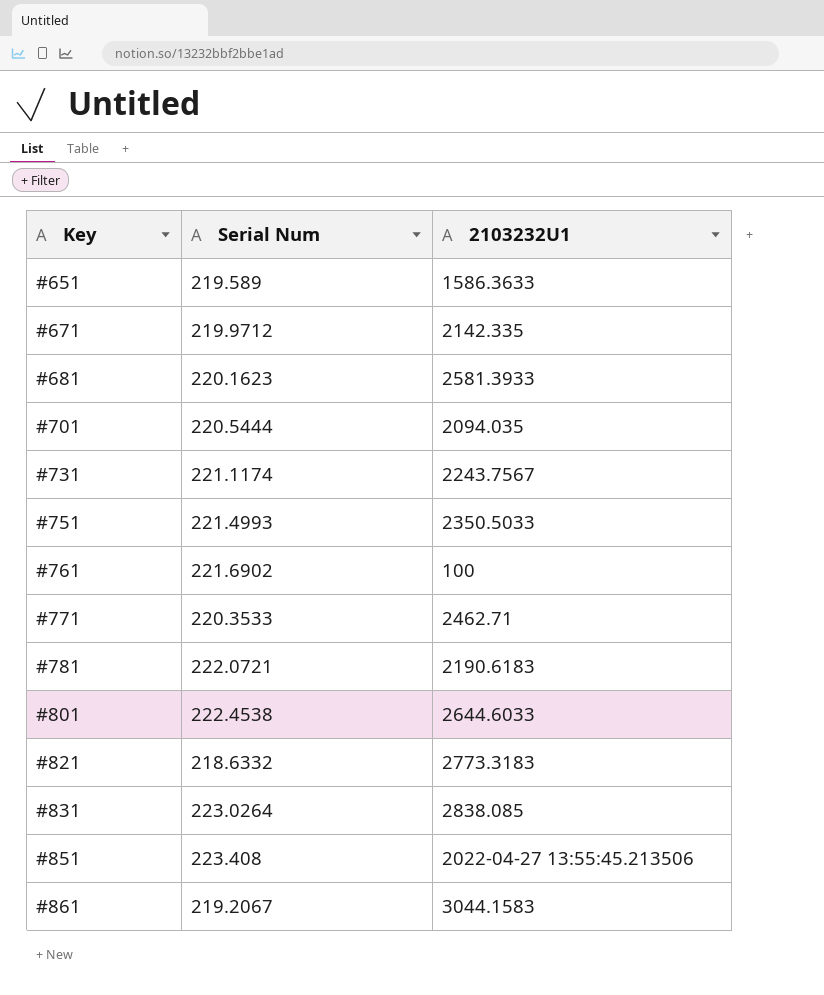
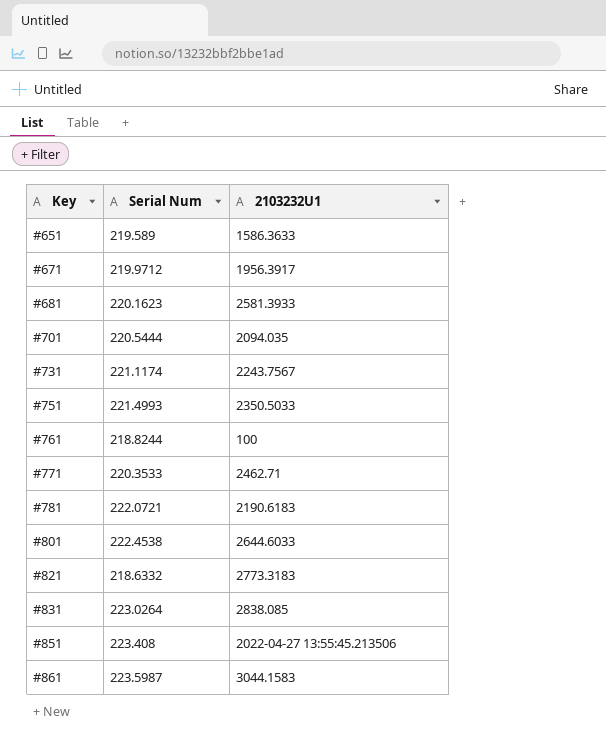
#671 | 2103232U1: 2142.335 -> 1956.3917
#761 | Serial Num: 221.6902 -> 218.8244
#861 | Serial Num: 219.2067 -> 223.5987

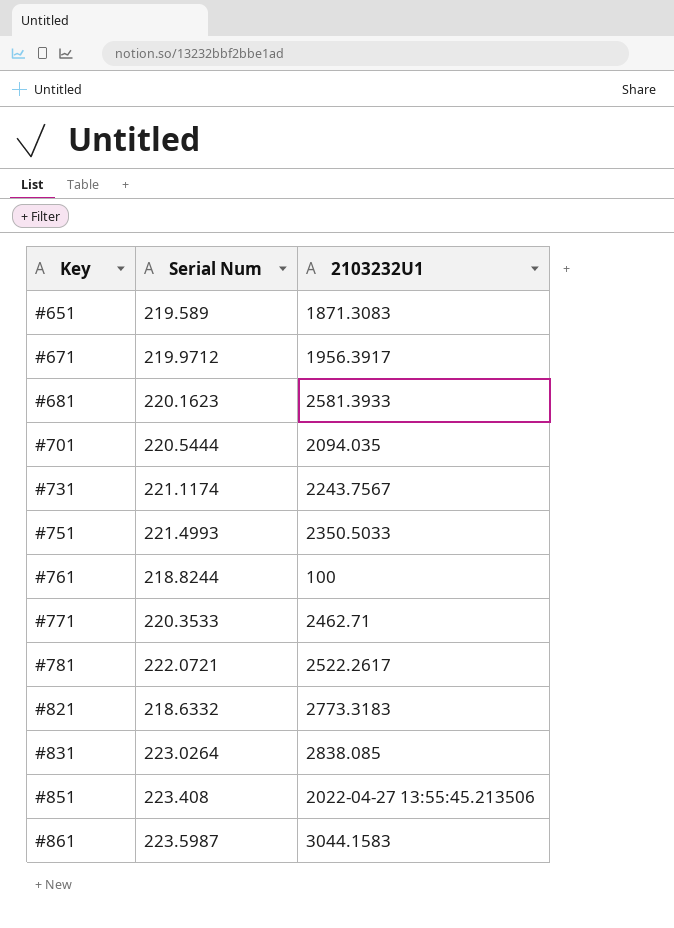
row #801: 222.4538 | 2644.6033 -> none
#651 | 2103232U1: 1586.3633 -> 1871.3083
#781 | 2103232U1: 2190.6183 -> 2522.2617

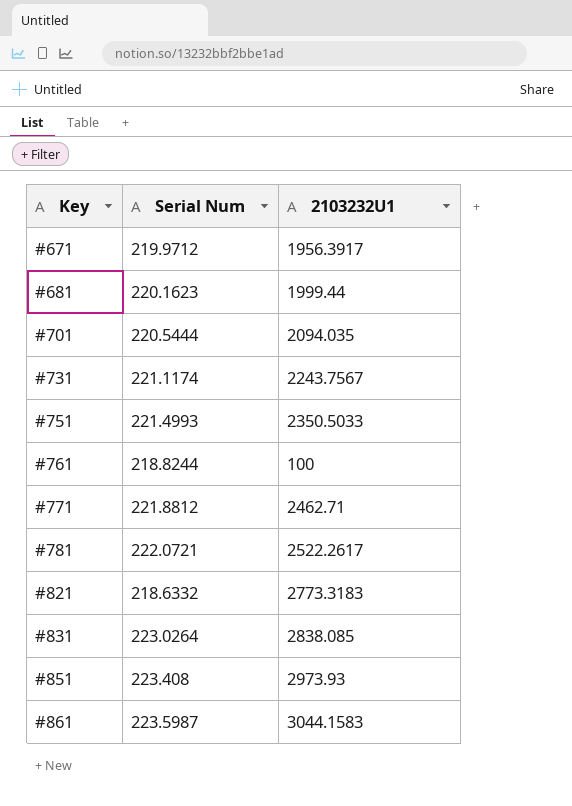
row #651: 219.589 | 1871.3083 -> none
#681 | 2103232U1: 2581.3933 -> 1999.44
#771 | Serial Num: 220.3533 -> 221.8812
#851 | 2103232U1: 2022-04-27 13:55:45.213506 -> 2973.93

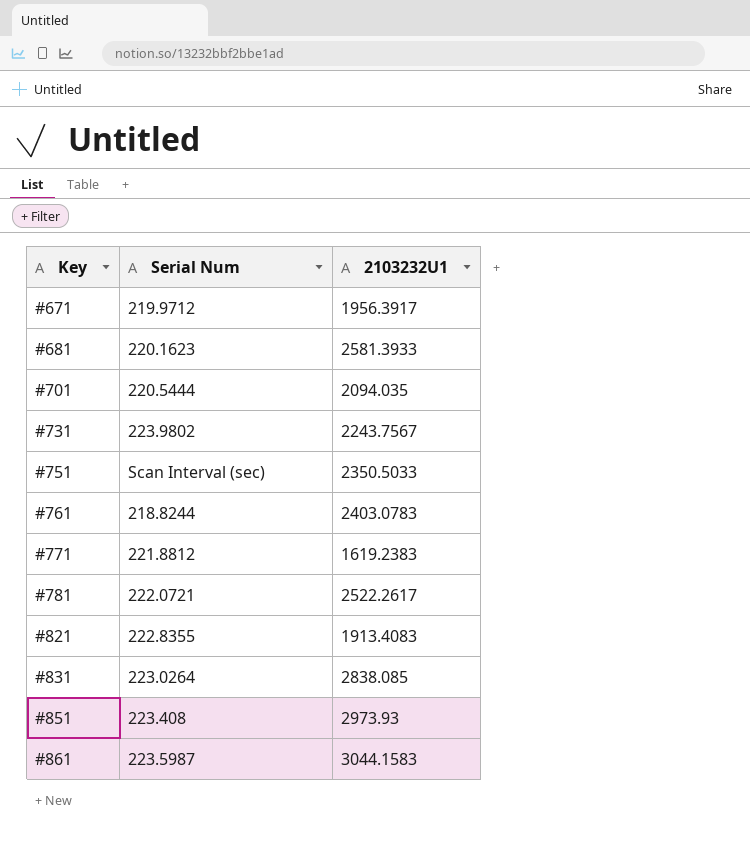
#681 | 2103232U1: 1999.44 -> 2581.3933
#731 | Serial Num: 221.1174 -> 223.9802
#751 | Serial Num: 221.4993 -> Scan Interval (sec)
#761 | 2103232U1: 100 -> 2403.0783
#771 | 2103232U1: 2462.71 -> 1619.2383
#821 | Serial Num: 218.6332 -> 222.8355
#821 | 2103232U1: 2773.3183 -> 1913.4083

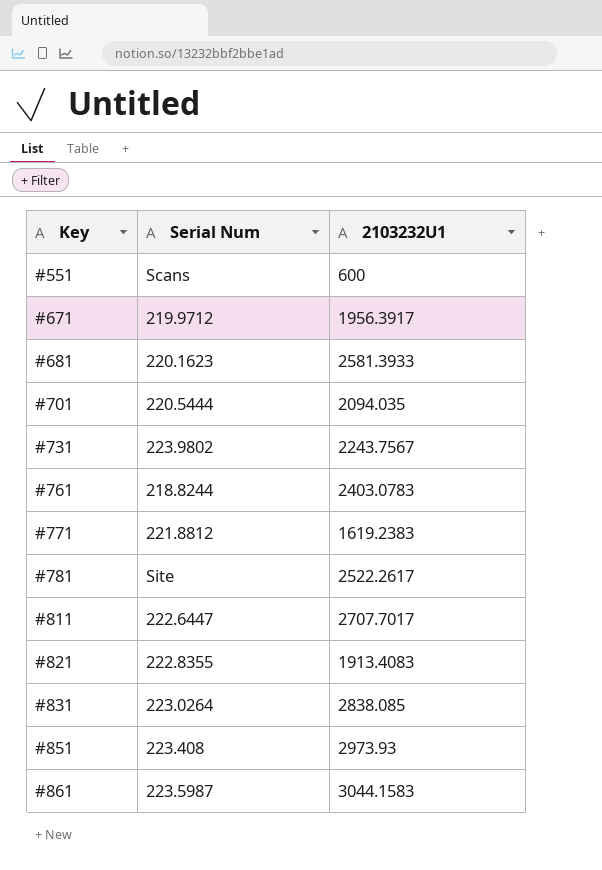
row #751: Scan Interval (sec) | 2350.5033 -> none
row #551: none -> Scans | 600
#781 | Serial Num: 222.0721 -> Site
row #811: none -> 222.6447 | 2707.7017

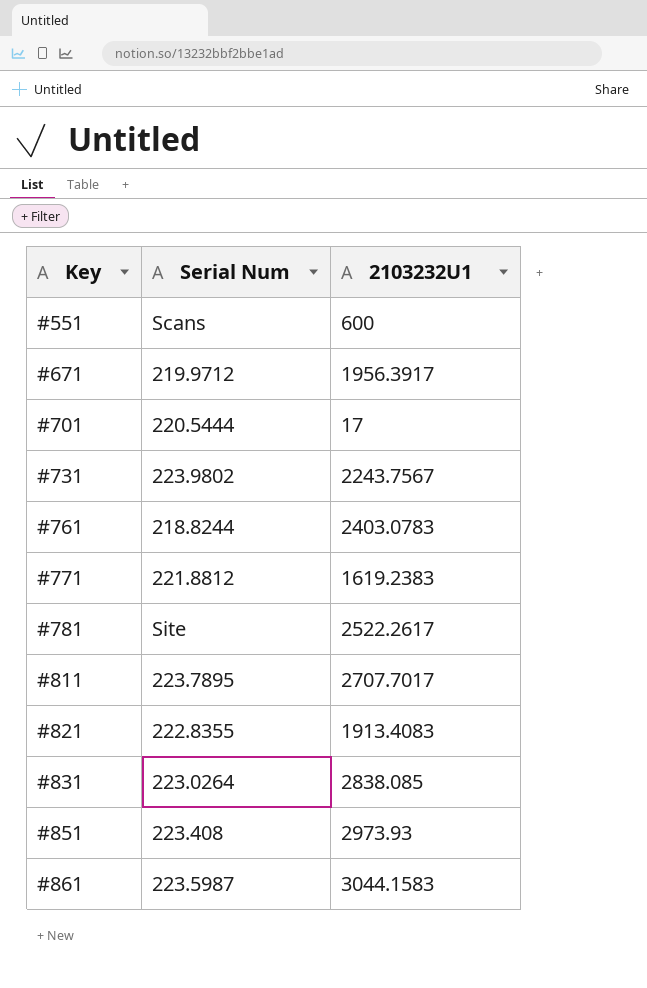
row #681: 220.1623 | 2581.3933 -> none
#701 | 2103232U1: 2094.035 -> 17
#811 | Serial Num: 222.6447 -> 223.7895

